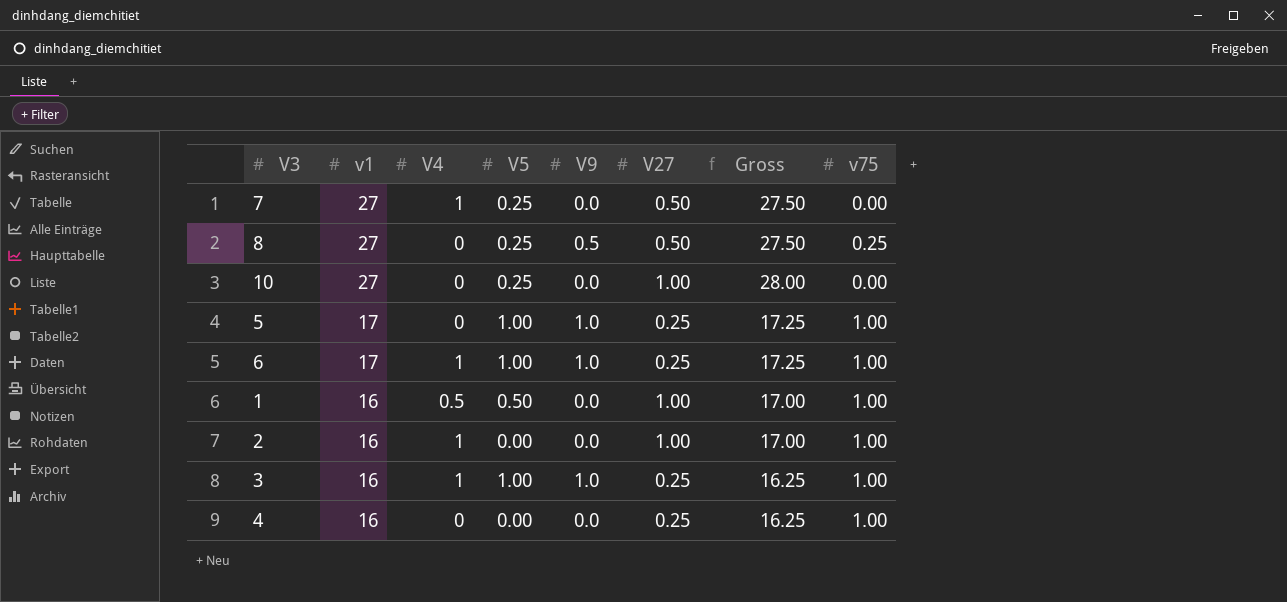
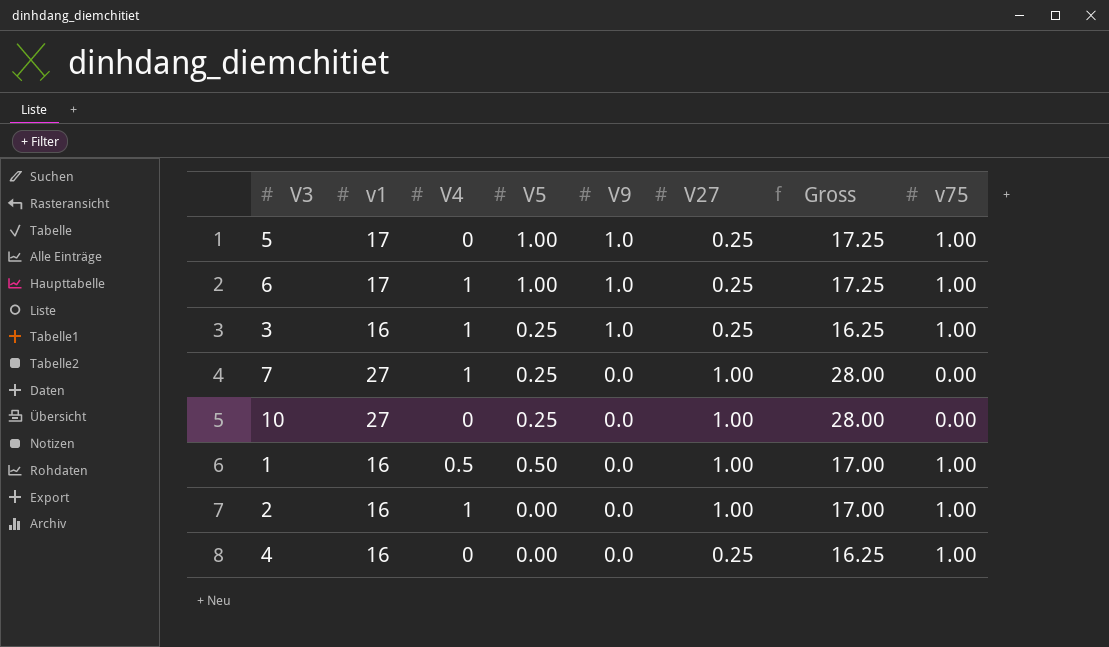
row order: v1 descending -> V9 descending
row 8: 27 | 0 | 0.25 | 0.5 | 0.50 | 27.50 | 0.25 -> none
3 | V5: 1.00 -> 0.25
7 | V27: 0.50 -> 1.00
7 | Gross: 27.50 -> 28.00

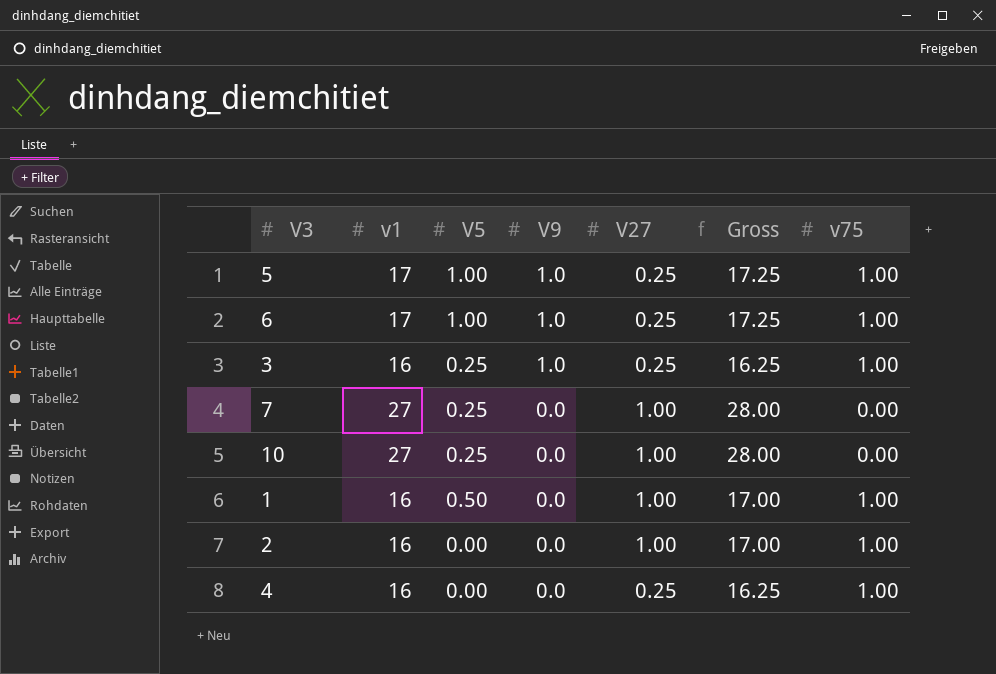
column V4 | position: 3 -> none

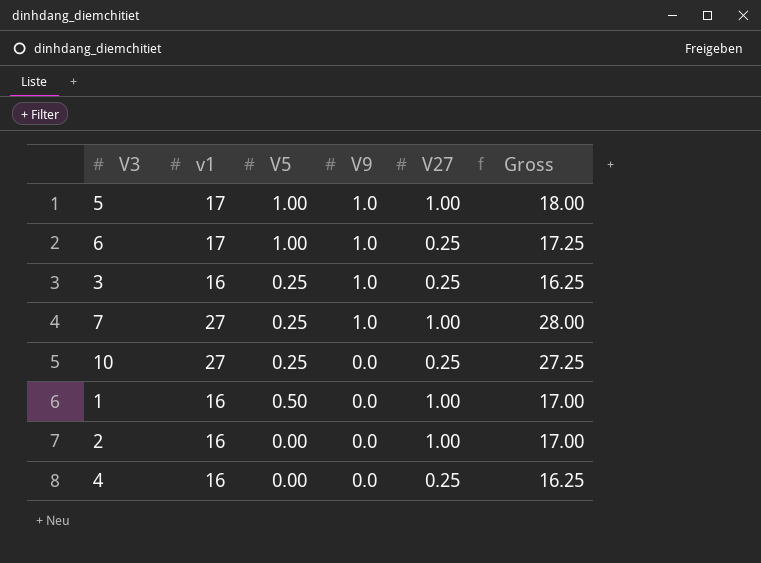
column v75 | position: 7 -> none
5 | V27: 0.25 -> 1.00
5 | Gross: 17.25 -> 18.00
7 | V9: 0.0 -> 1.0
10 | V27: 1.00 -> 0.25
10 | Gross: 28.00 -> 27.25

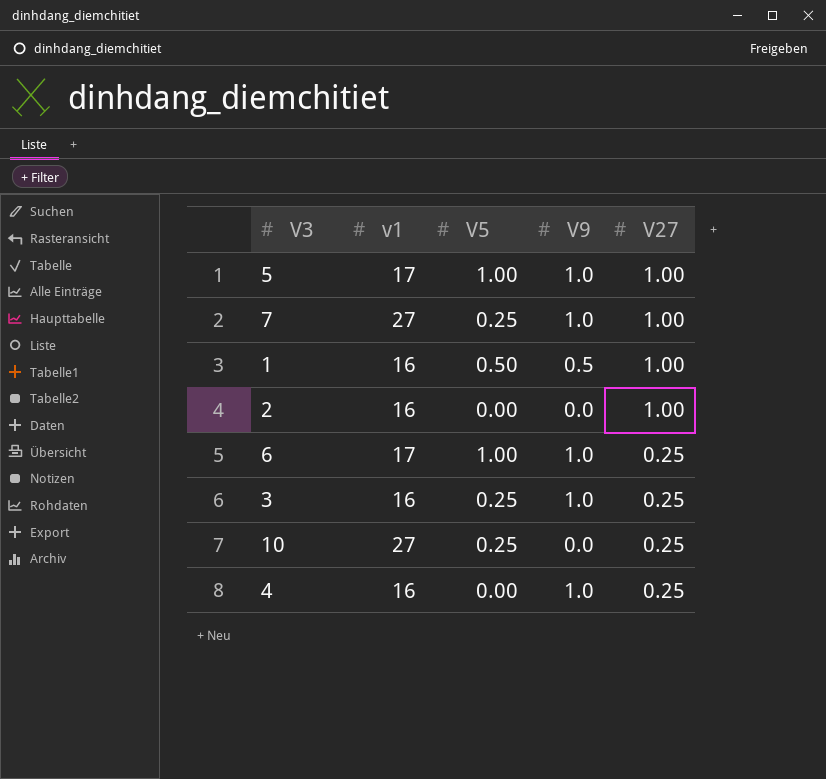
row order: V9 descending -> V27 descending
column Gross | formula: [v1] + [V27] -> none
1 | V9: 0.0 -> 0.5
4 | V9: 0.0 -> 1.0

